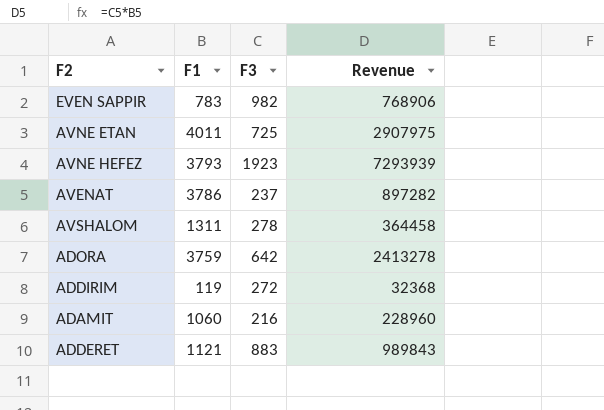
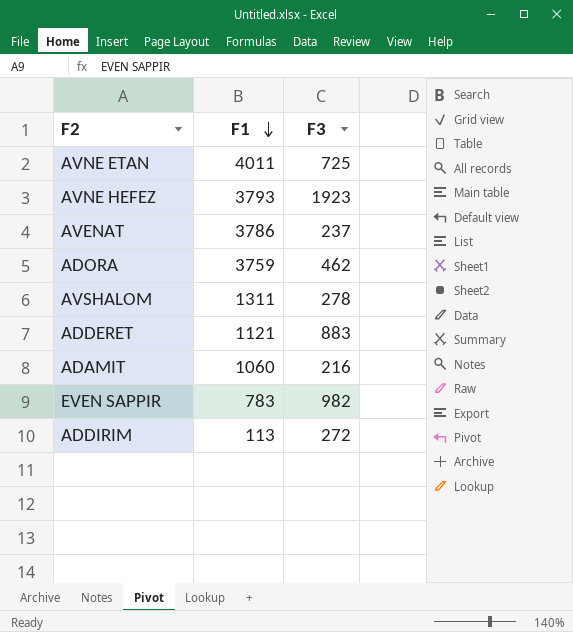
row order: none -> F1 descending
column Revenue | formula: [F1] * [F3] -> none
ADORA | F3: 642 -> 462
ADDIRIM | F1: 119 -> 113

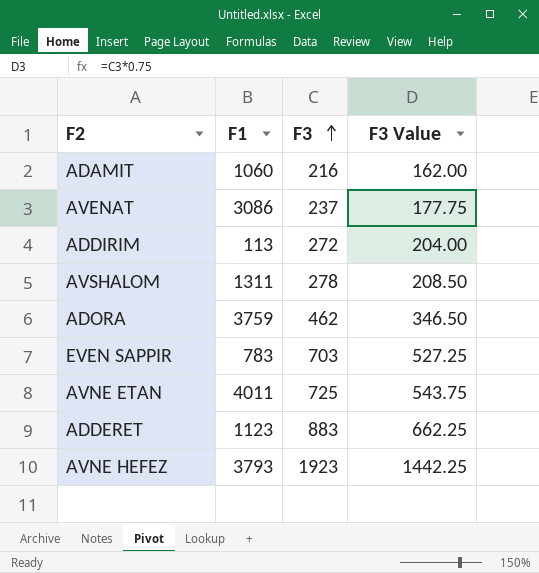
row order: F1 descending -> F3 ascending
column F3 Value | formula: none -> [F3] * 0.75
AVENAT | F1: 3786 -> 3086
EVEN SAPPIR | F3: 982 -> 703
ADDERET | F1: 1121 -> 1123

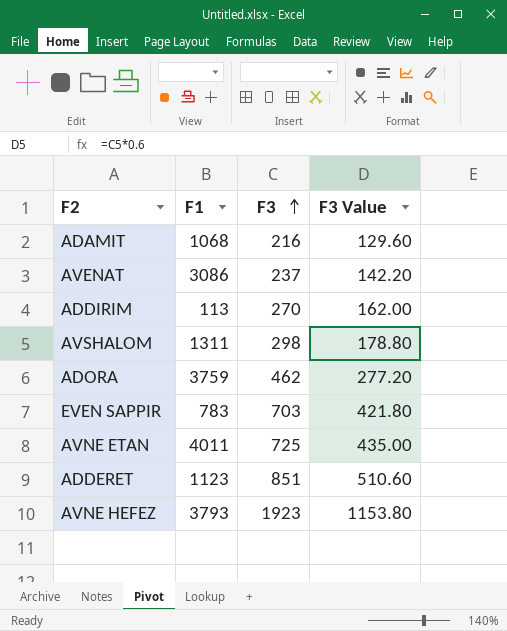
column F3 Value | formula: [F3] * 0.75 -> [F3] * 0.6
ADAMIT | F1: 1060 -> 1068
ADDIRIM | F3: 272 -> 270
AVSHALOM | F3: 278 -> 298
ADDERET | F3: 883 -> 851

